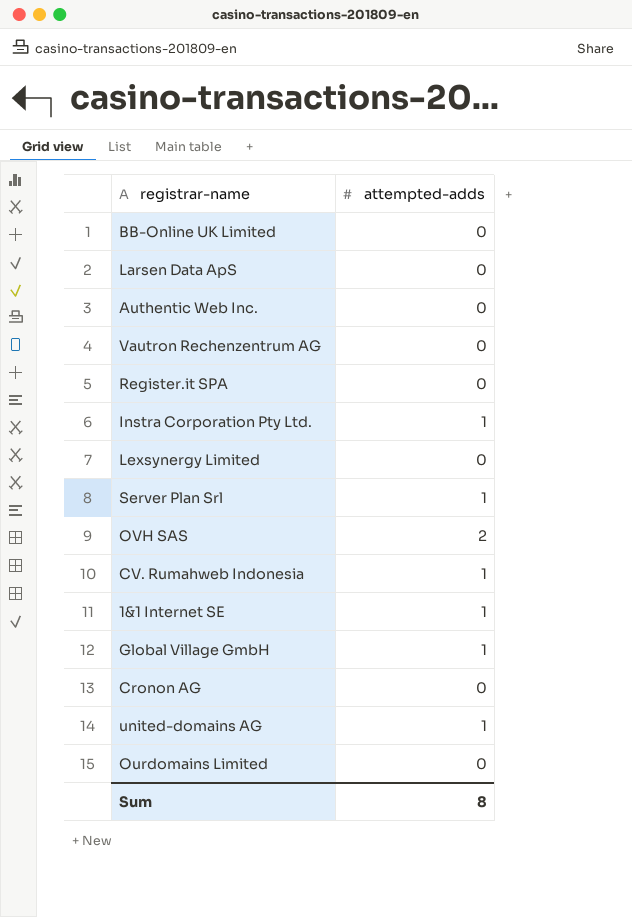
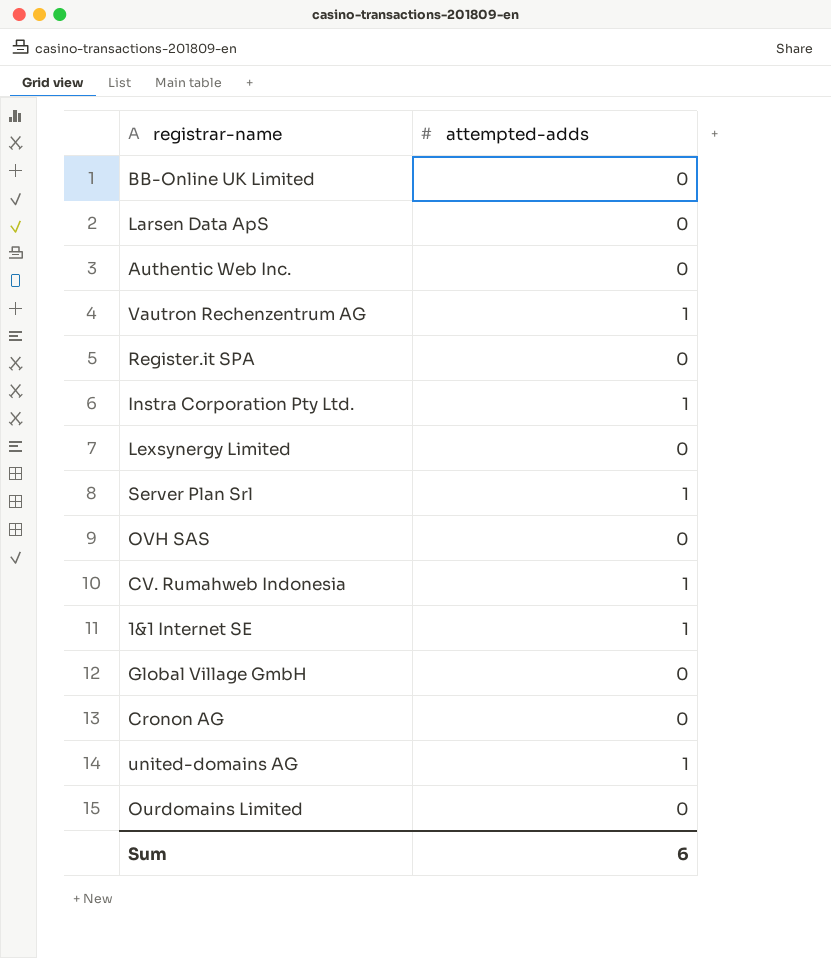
Vautron Rechenzentrum AG | attempted-adds: 0 -> 1
OVH SAS | attempted-adds: 2 -> 0
Global Village GmbH | attempted-adds: 1 -> 0
Sum | attempted-adds: 8 -> 6

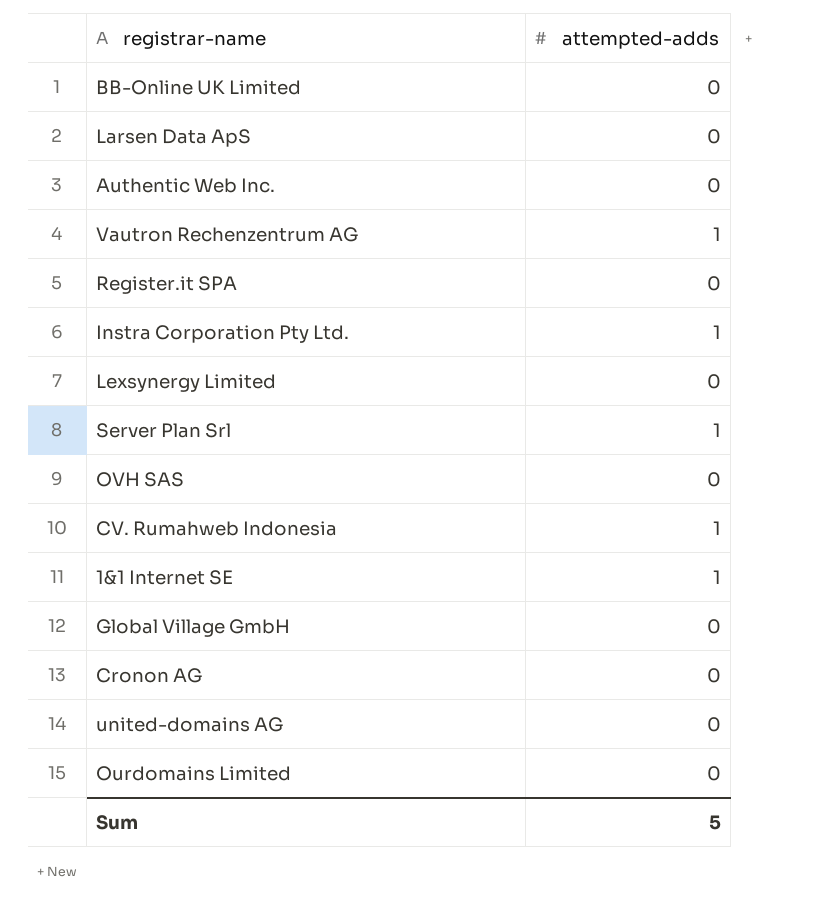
united-domains AG | attempted-adds: 1 -> 0
Sum | attempted-adds: 6 -> 5

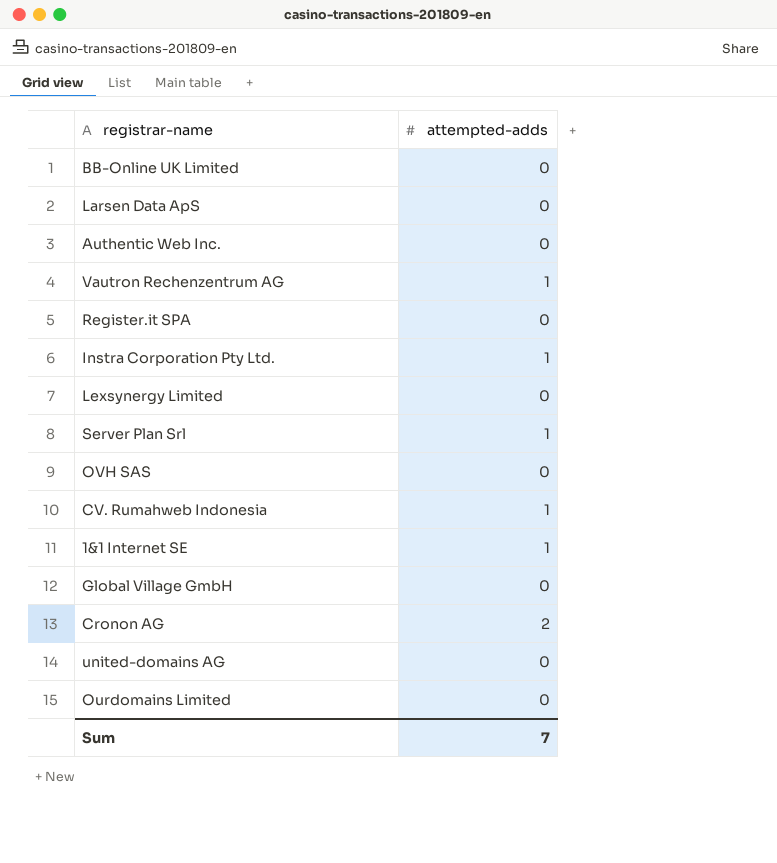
Cronon AG | attempted-adds: 0 -> 2
Sum | attempted-adds: 5 -> 7

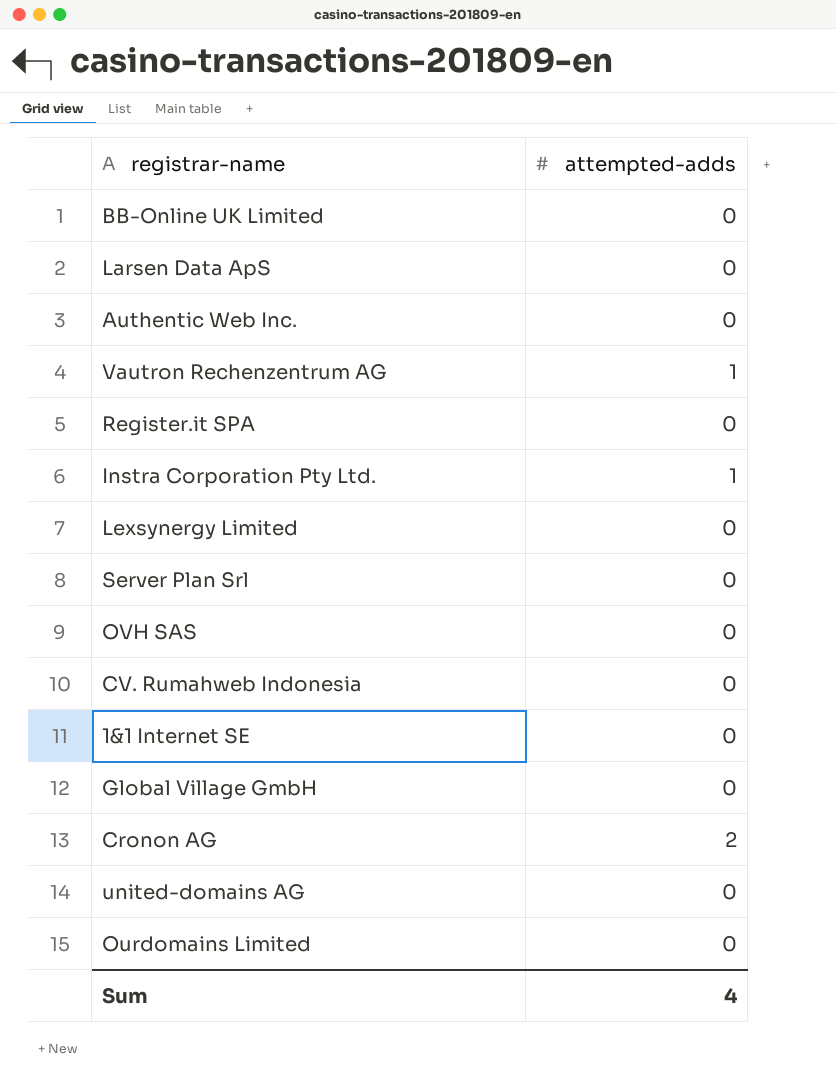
Server Plan Srl | attempted-adds: 1 -> 0
CV. Rumahweb Indonesia | attempted-adds: 1 -> 0
1&1 Internet SE | attempted-adds: 1 -> 0
Sum | attempted-adds: 7 -> 4

